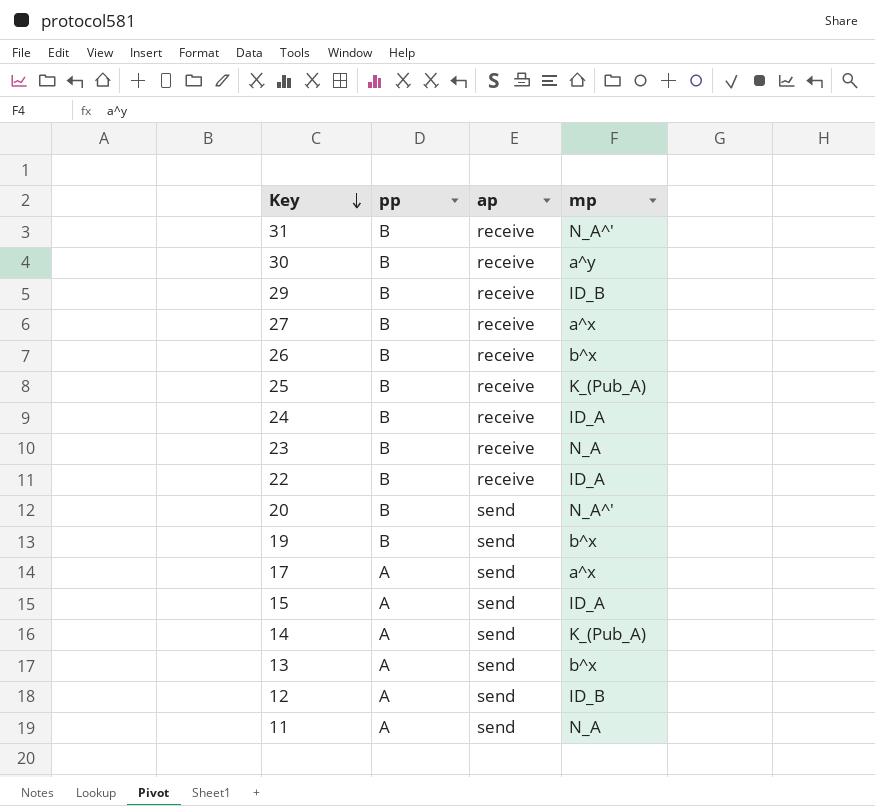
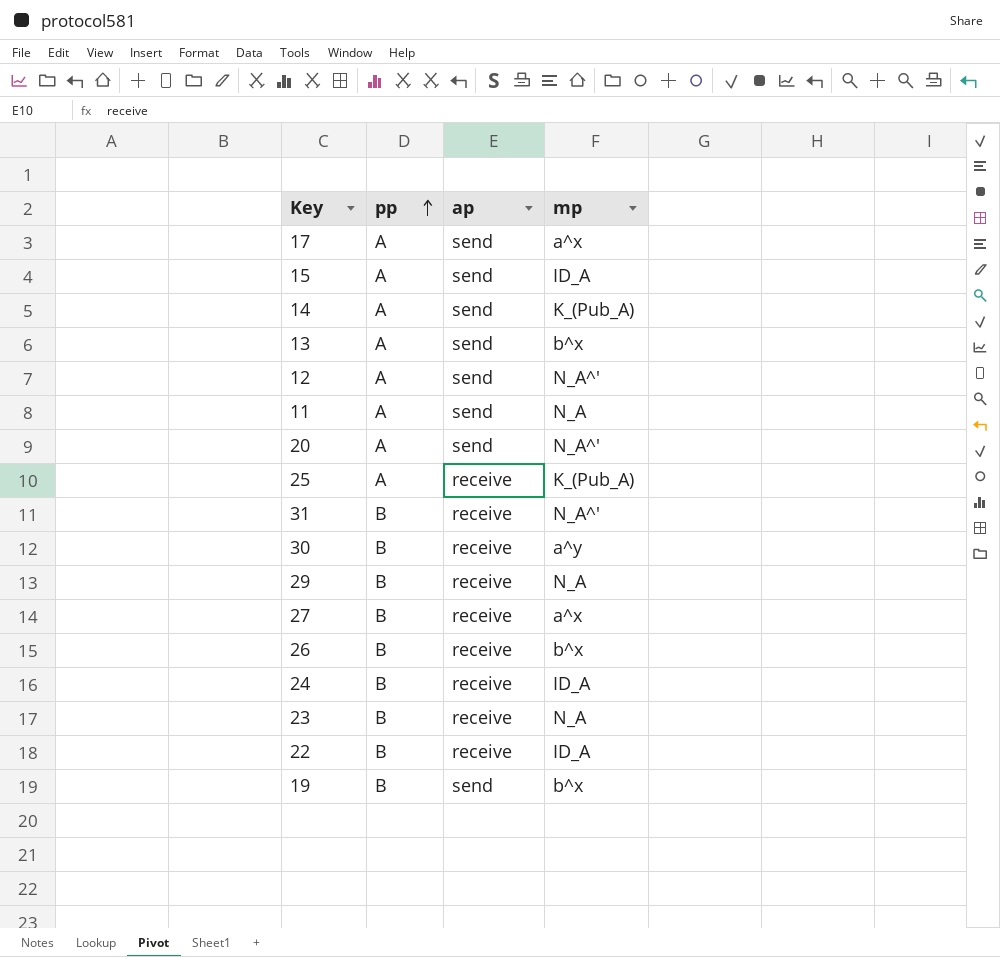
row order: Key descending -> pp ascending
12 | mp: ID_B -> N_A^'
20 | pp: B -> A
25 | pp: B -> A
29 | mp: ID_B -> N_A

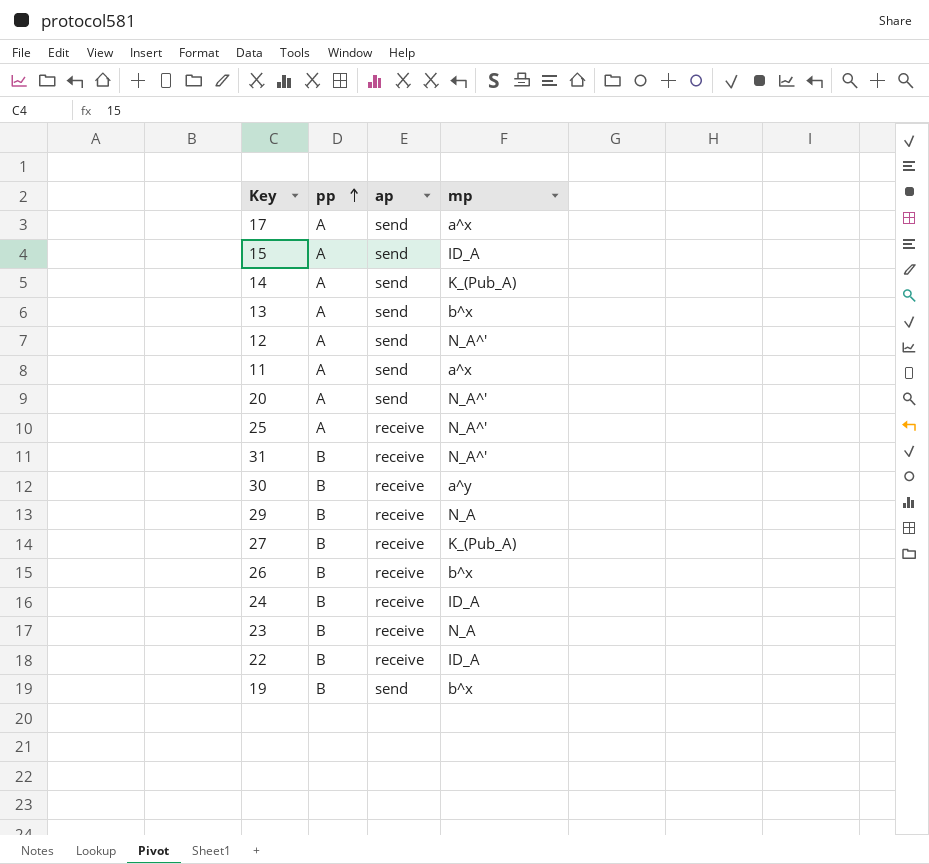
11 | mp: N_A -> a^x
25 | mp: K_(Pub_A) -> N_A^'
27 | mp: a^x -> K_(Pub_A)

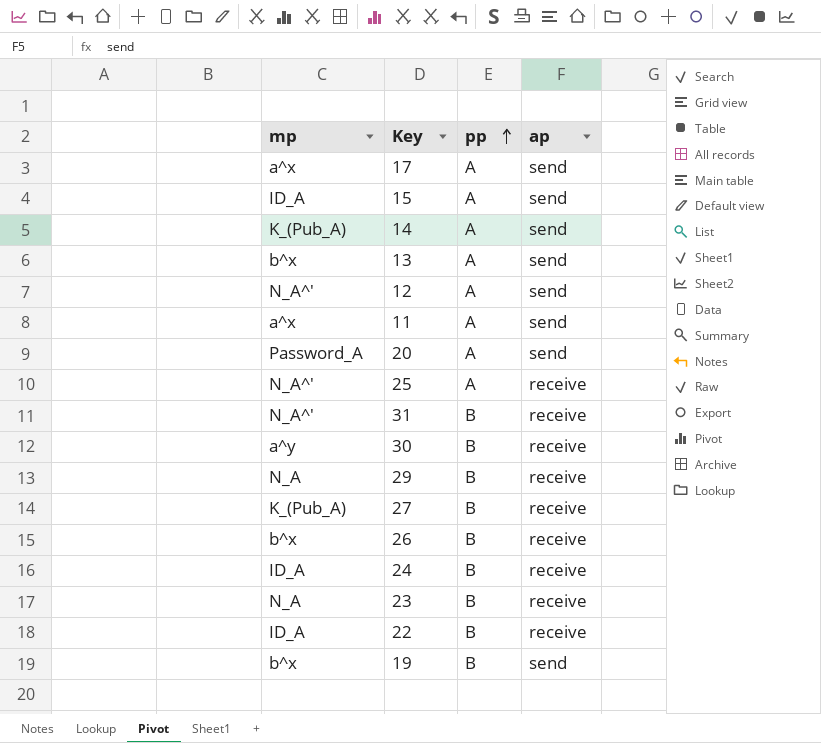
column mp | position: 4 -> 1
20 | mp: N_A^' -> Password_A

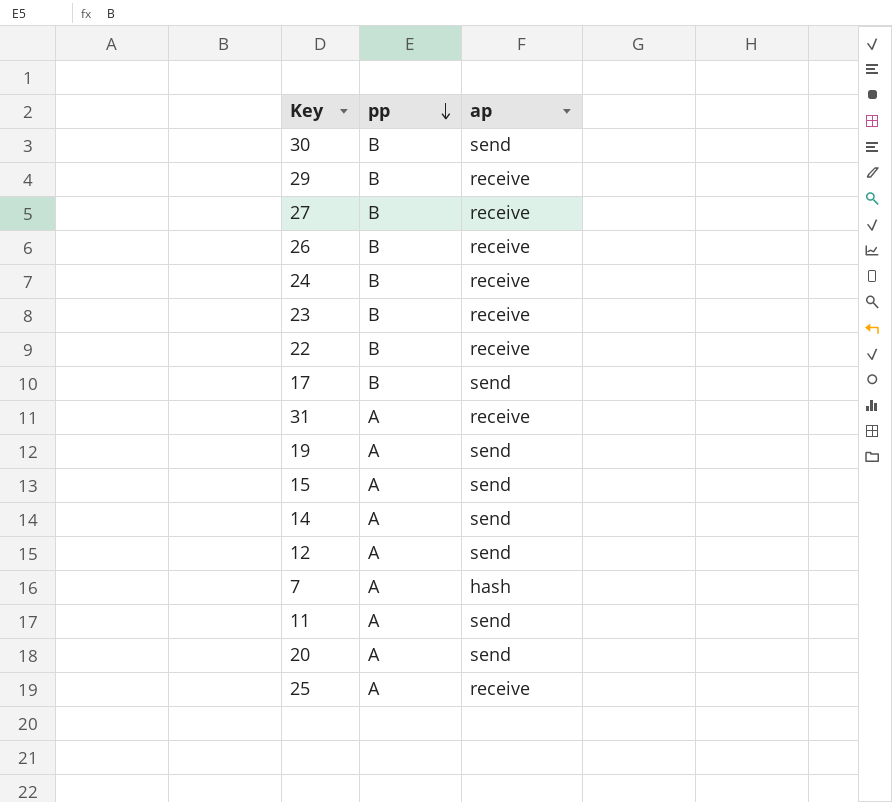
row order: pp ascending -> pp descending
column mp | position: 1 -> none
row 13: b^x | A | send -> none
30 | ap: receive -> send
17 | pp: A -> B
31 | pp: B -> A
19 | pp: B -> A
row 7: none -> A | hash

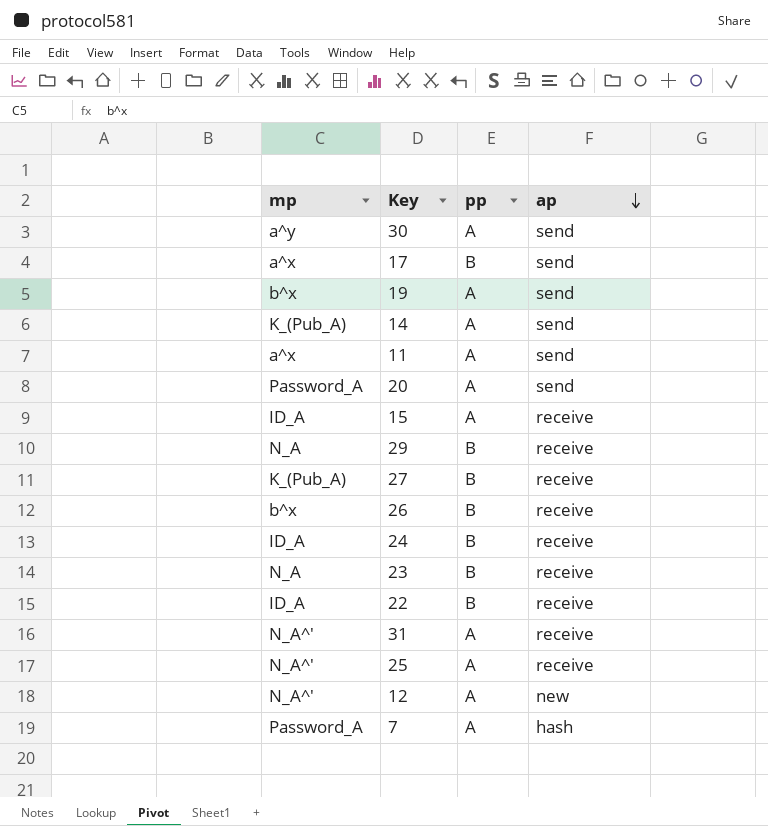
row order: pp descending -> ap descending
column mp | position: none -> 1
30 | pp: B -> A
15 | ap: send -> receive
12 | ap: send -> new

